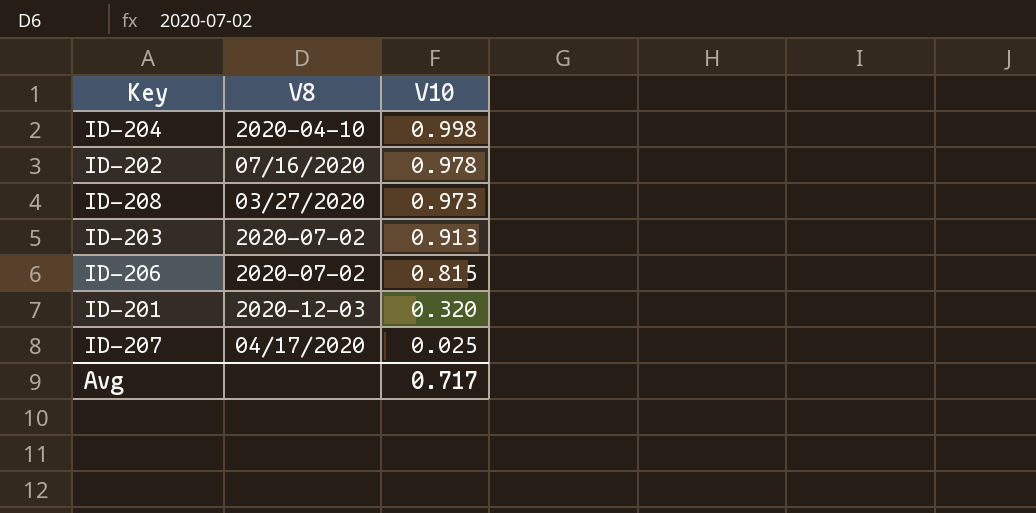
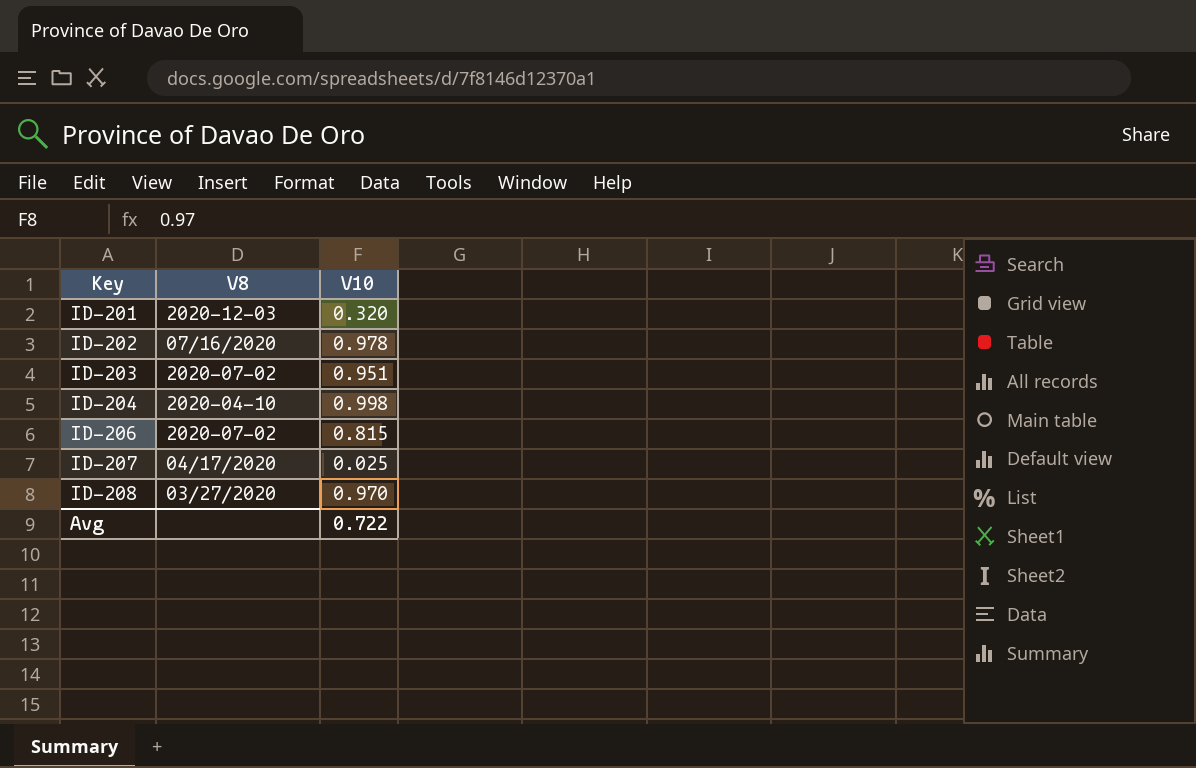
row order: V10 descending -> Key ascending
ID-203 | V10: 0.913 -> 0.951
ID-208 | V10: 0.973 -> 0.970
Avg | V10: 0.717 -> 0.722

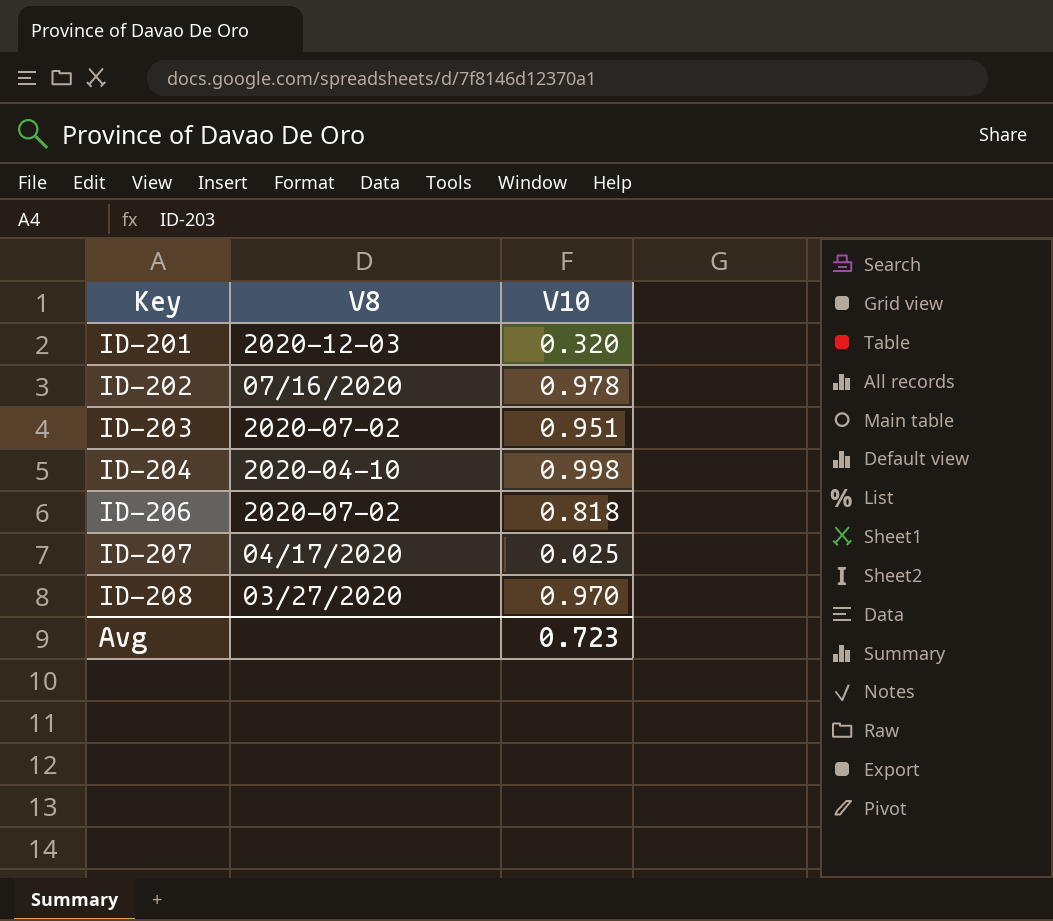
ID-206 | V10: 0.815 -> 0.818
Avg | V10: 0.722 -> 0.723

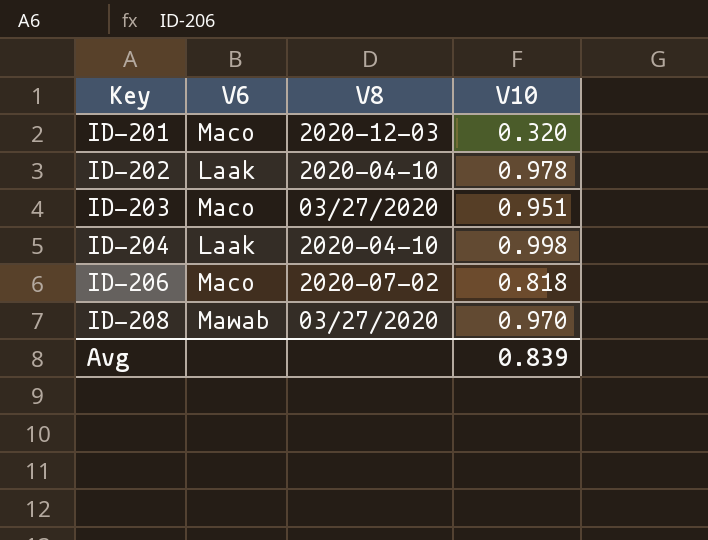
column V6 | position: none -> 2
row ID-207: 04/17/2020 | 0.025 -> none
ID-202 | V8: 07/16/2020 -> 2020-04-10
ID-203 | V8: 2020-07-02 -> 03/27/2020
Avg | V10: 0.723 -> 0.839

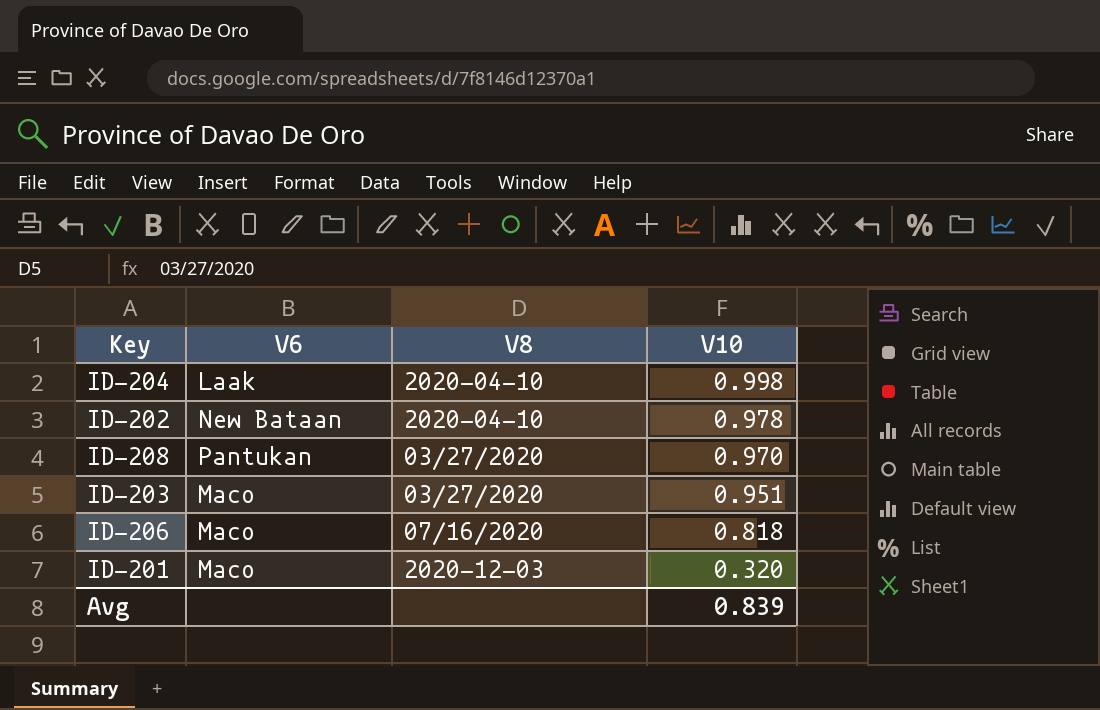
row order: Key ascending -> V10 descending
ID-202 | V6: Laak -> New Bataan
ID-208 | V6: Mawab -> Pantukan
ID-206 | V8: 2020-07-02 -> 07/16/2020

